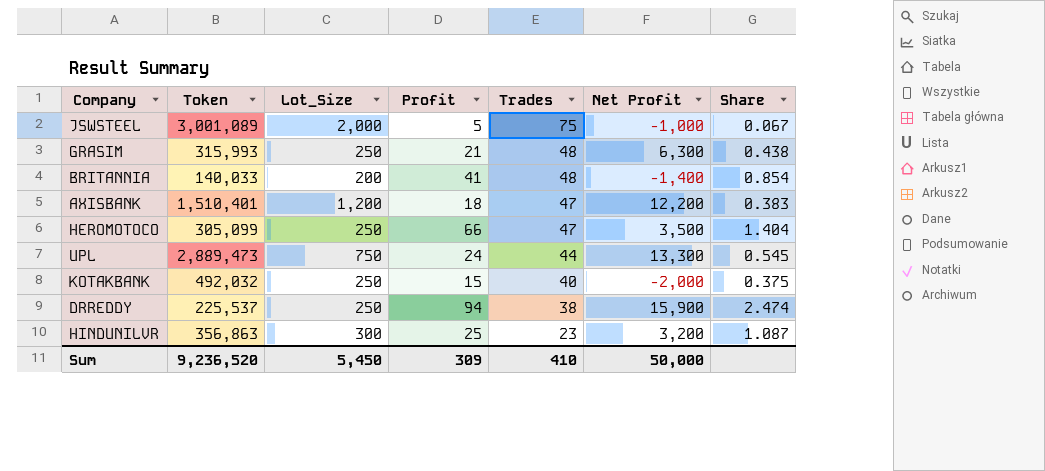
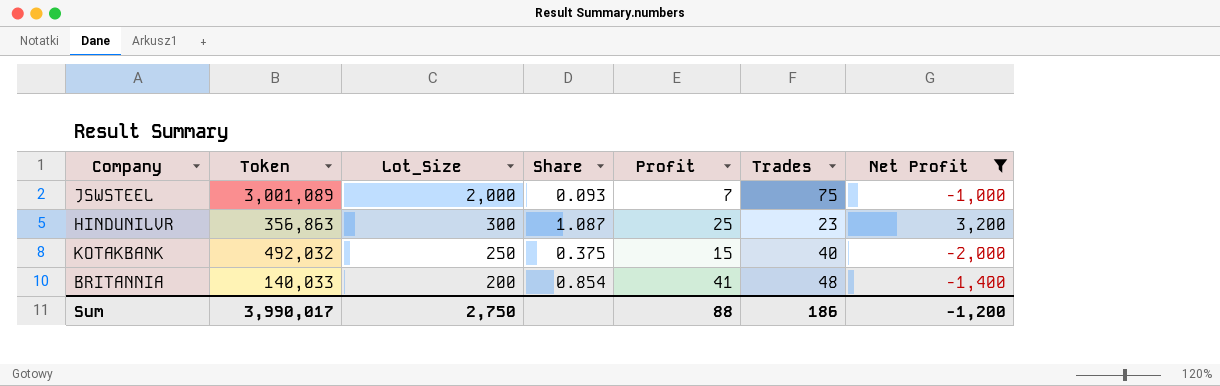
filter: none -> Net Profit <= 3,200
row order: Trades descending -> Lot_Size descending
column Share | position: 7 -> 4
JSWSTEEL | Share: 0.067 -> 0.093
JSWSTEEL | Profit: 5 -> 7
Sum | Token: 9,236,520 -> 3,990,017
Sum | Lot_Size: 5,450 -> 2,750
Sum | Profit: 309 -> 88
Sum | Trades: 410 -> 186
Sum | Net Profit: 50,000 -> -1,200

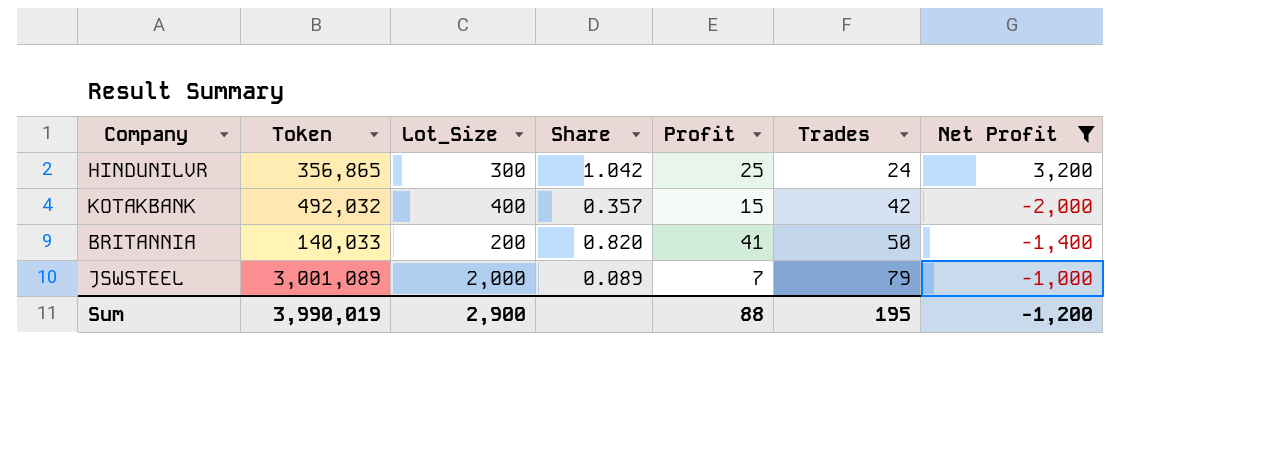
row order: Lot_Size descending -> Trades ascending
HINDUNILVR | Token: 356,863 -> 356,865
HINDUNILVR | Share: 1.087 -> 1.042
HINDUNILVR | Trades: 23 -> 24
KOTAKBANK | Lot_Size: 250 -> 400
KOTAKBANK | Share: 0.375 -> 0.357
KOTAKBANK | Trades: 40 -> 42
BRITANNIA | Share: 0.854 -> 0.820
BRITANNIA | Trades: 48 -> 50
JSWSTEEL | Share: 0.093 -> 0.089
JSWSTEEL | Trades: 75 -> 79
Sum | Token: 3,990,017 -> 3,990,019
Sum | Lot_Size: 2,750 -> 2,900
Sum | Trades: 186 -> 195

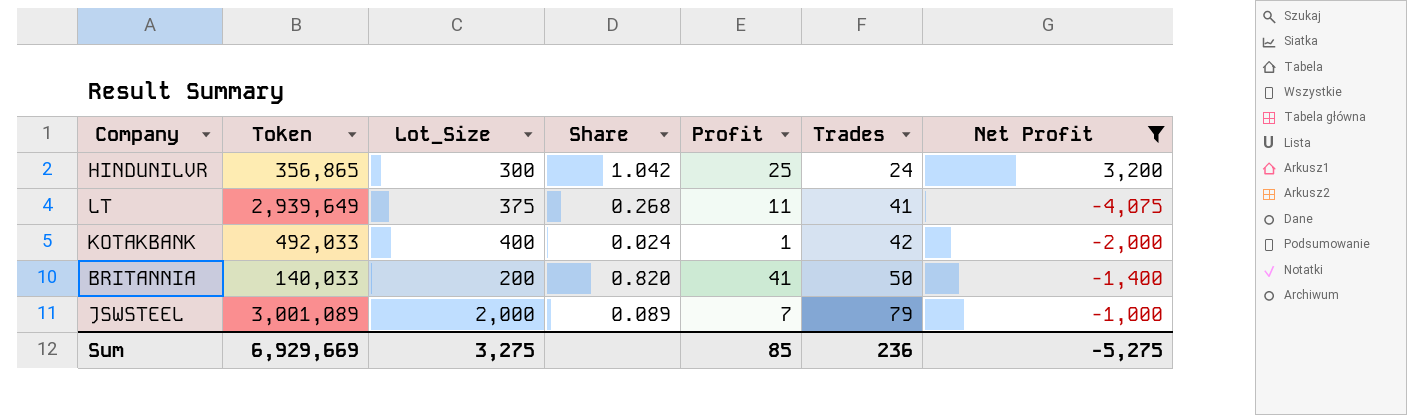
row LT: none -> 2,939,649 | 375 | 0.268 | 11 | 41 | -4,075
KOTAKBANK | Token: 492,032 -> 492,033
KOTAKBANK | Share: 0.357 -> 0.024
KOTAKBANK | Profit: 15 -> 1
Sum | Token: 3,990,019 -> 6,929,669
Sum | Lot_Size: 2,900 -> 3,275
Sum | Profit: 88 -> 85
Sum | Trades: 195 -> 236
Sum | Net Profit: -1,200 -> -5,275

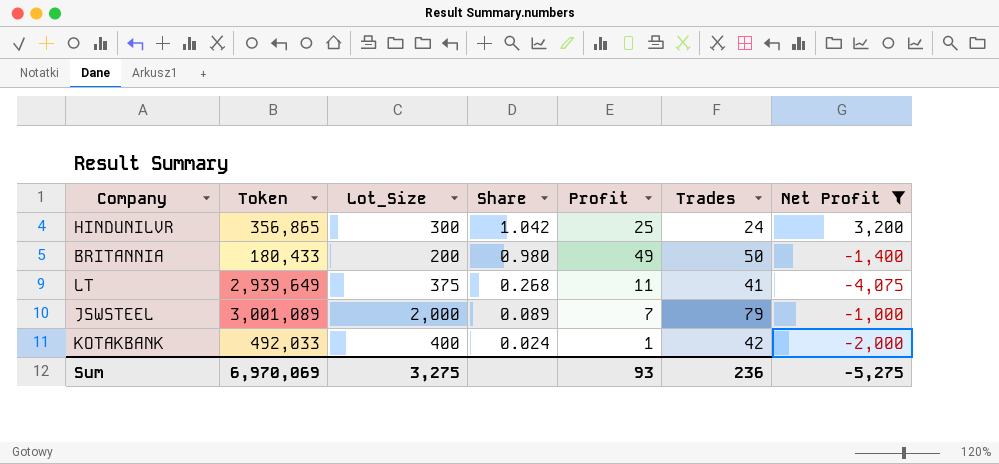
row order: Trades ascending -> Share descending
BRITANNIA | Token: 140,033 -> 180,433
BRITANNIA | Share: 0.820 -> 0.980
BRITANNIA | Profit: 41 -> 49
Sum | Token: 6,929,669 -> 6,970,069
Sum | Profit: 85 -> 93

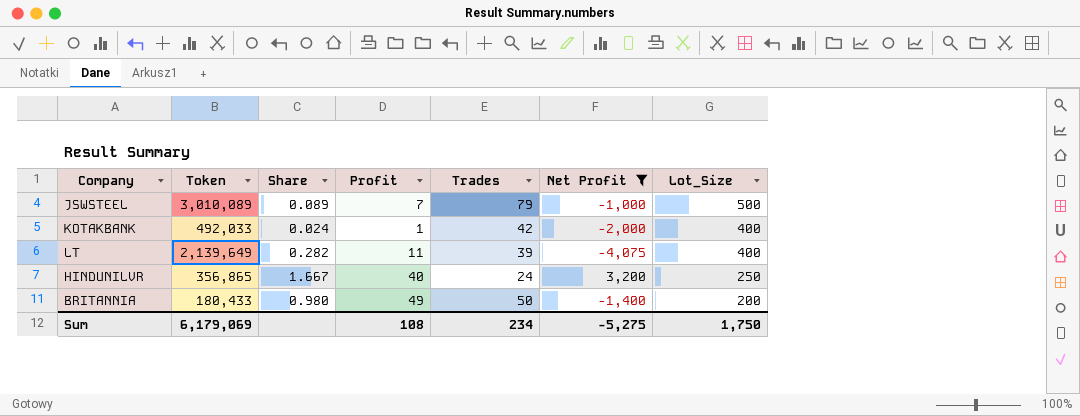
row order: Share descending -> Lot_Size descending
column Lot_Size | position: 3 -> 7
JSWSTEEL | Token: 3,001,089 -> 3,010,089
JSWSTEEL | Lot_Size: 2,000 -> 500
LT | Token: 2,939,649 -> 2,139,649
LT | Share: 0.268 -> 0.282
LT | Trades: 41 -> 39
LT | Lot_Size: 375 -> 400
HINDUNILVR | Share: 1.042 -> 1.667
HINDUNILVR | Profit: 25 -> 40
HINDUNILVR | Lot_Size: 300 -> 250
Sum | Token: 6,970,069 -> 6,179,069
Sum | Profit: 93 -> 108
Sum | Trades: 236 -> 234
Sum | Lot_Size: 3,275 -> 1,750

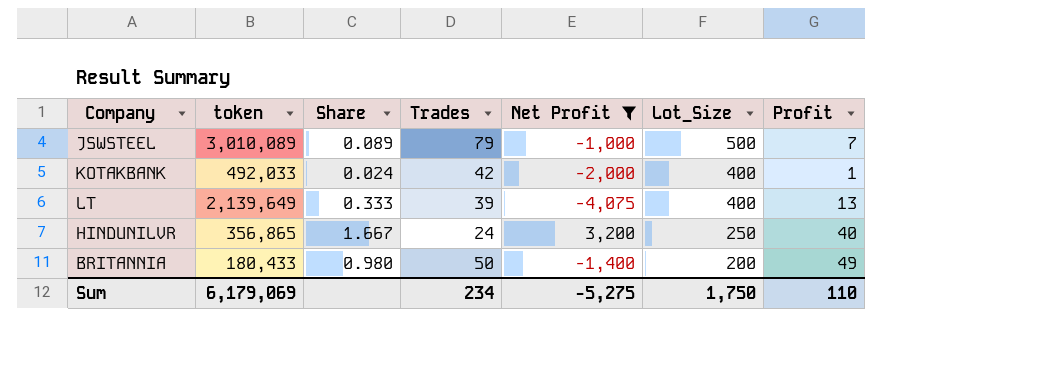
column name: Token -> token
column Profit | position: 4 -> 7
LT | Share: 0.282 -> 0.333
LT | Profit: 11 -> 13
Sum | Profit: 108 -> 110

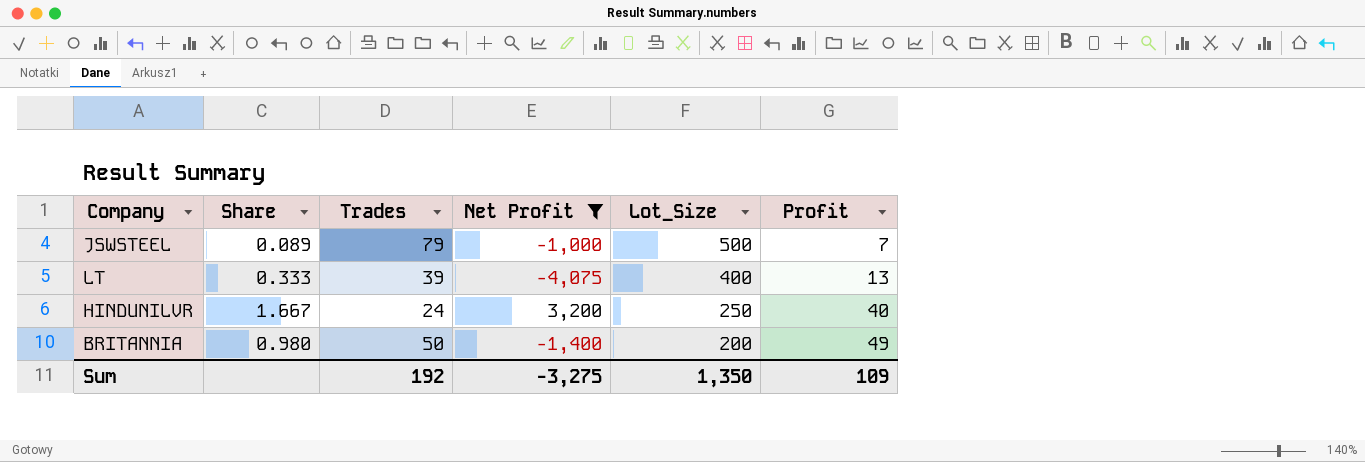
column token | position: 2 -> none
row KOTAKBANK: 492,033 | 0.024 | 42 | -2,000 | 400 | 1 -> none
Sum | Trades: 234 -> 192
Sum | Net Profit: -5,275 -> -3,275
Sum | Lot_Size: 1,750 -> 1,350
Sum | Profit: 110 -> 109

